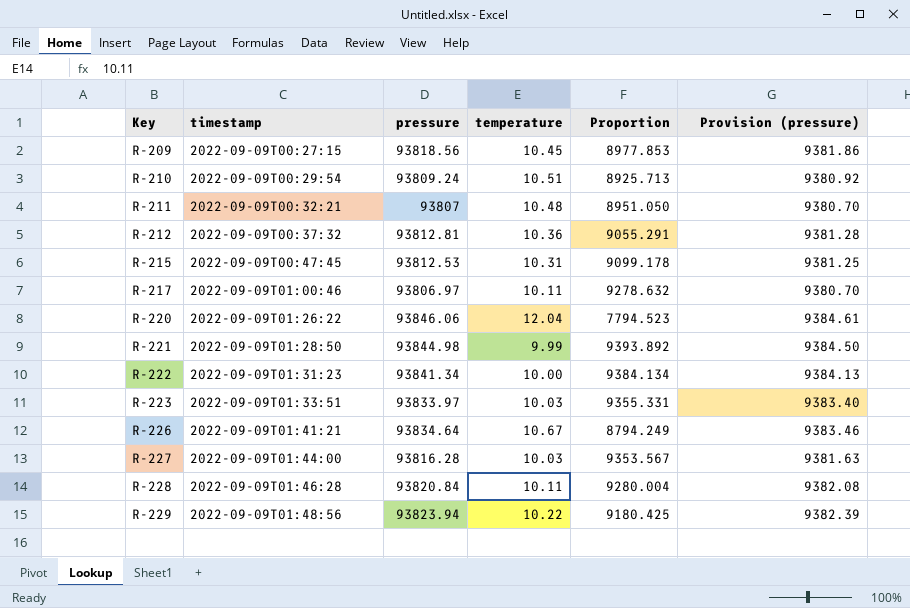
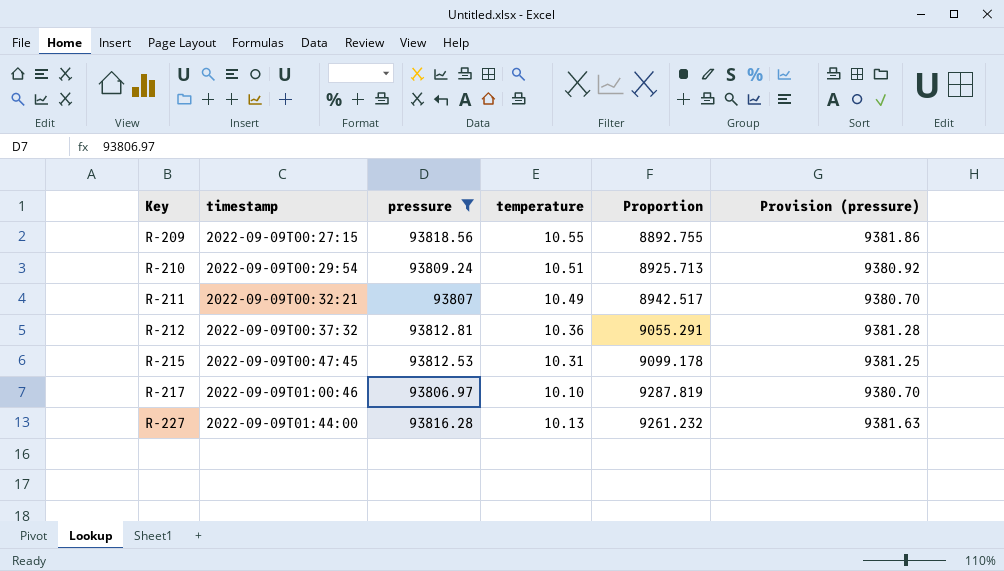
filter: none -> pressure <= 93818.56
R-209 | temperature: 10.45 -> 10.55
R-209 | Proportion: 8977.853 -> 8892.755
R-211 | temperature: 10.48 -> 10.49
R-211 | Proportion: 8951.050 -> 8942.517
R-217 | temperature: 10.11 -> 10.10
R-217 | Proportion: 9278.632 -> 9287.819
R-227 | temperature: 10.03 -> 10.13
R-227 | Proportion: 9353.567 -> 9261.232

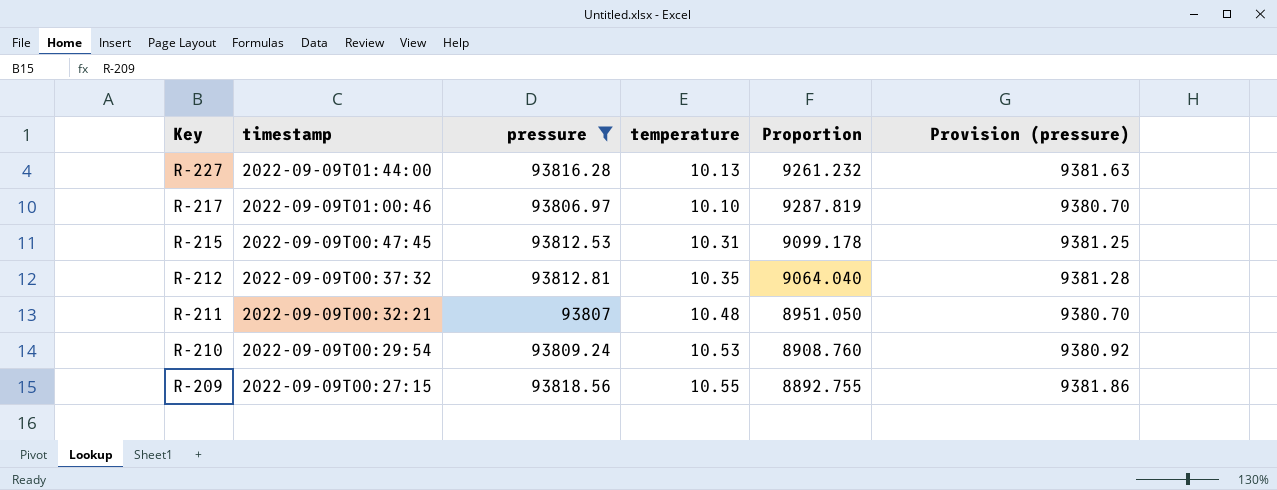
row order: Key ascending -> Key descending
R-212 | temperature: 10.36 -> 10.35
R-212 | Proportion: 9055.291 -> 9064.040
R-211 | temperature: 10.49 -> 10.48
R-211 | Proportion: 8942.517 -> 8951.050
R-210 | temperature: 10.51 -> 10.53
R-210 | Proportion: 8925.713 -> 8908.760

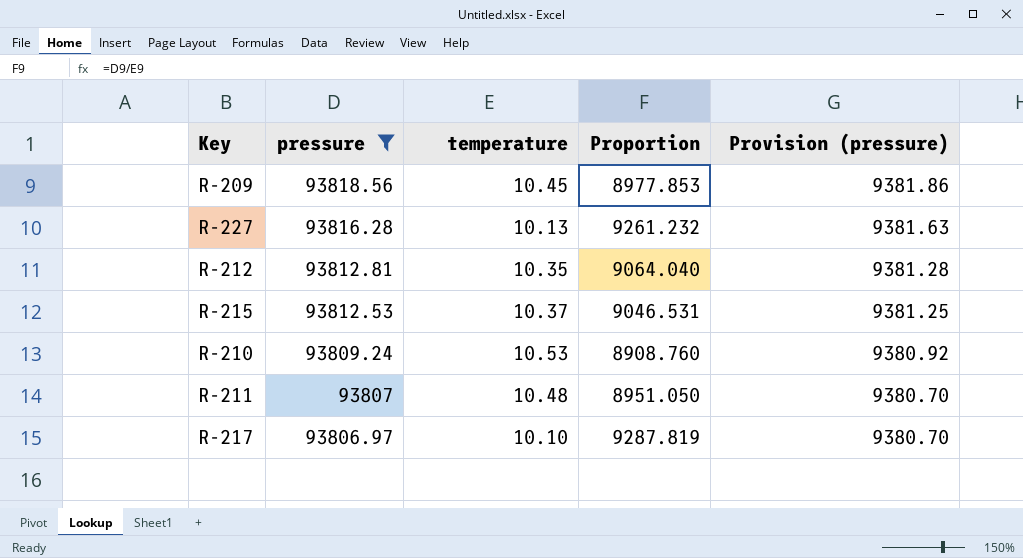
row order: Key descending -> pressure descending
column timestamp | position: 2 -> none
R-209 | temperature: 10.55 -> 10.45
R-209 | Proportion: 8892.755 -> 8977.853
R-215 | temperature: 10.31 -> 10.37
R-215 | Proportion: 9099.178 -> 9046.531

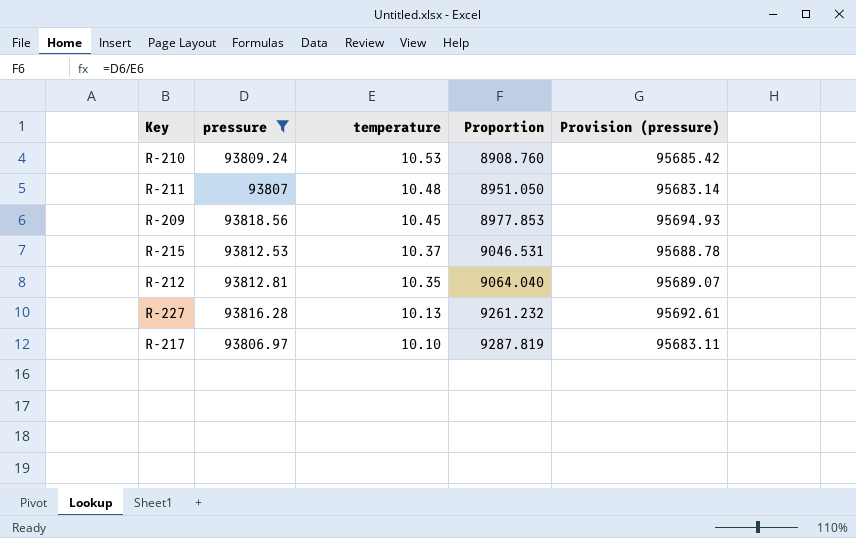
row order: pressure descending -> temperature descending
column Provision (pressure) | formula: [pressure] * 0.1 -> [pressure] * 1.02

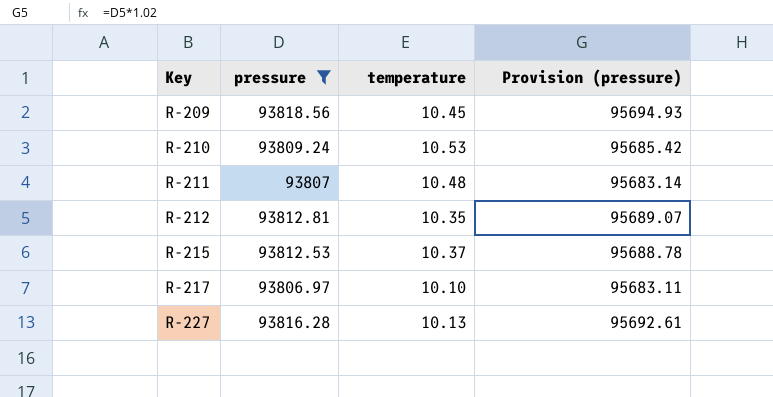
row order: temperature descending -> Key ascending
column Proportion | formula: [pressure] / [temperature] -> none

